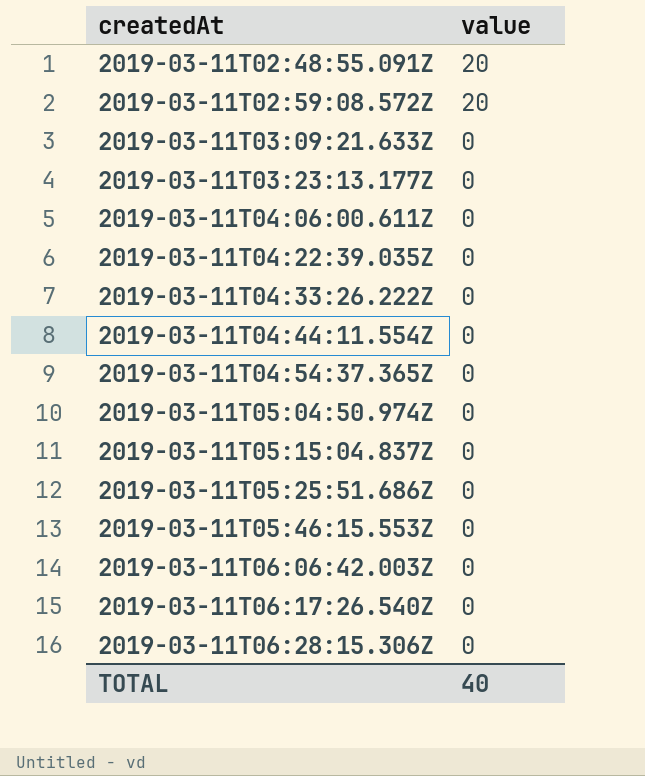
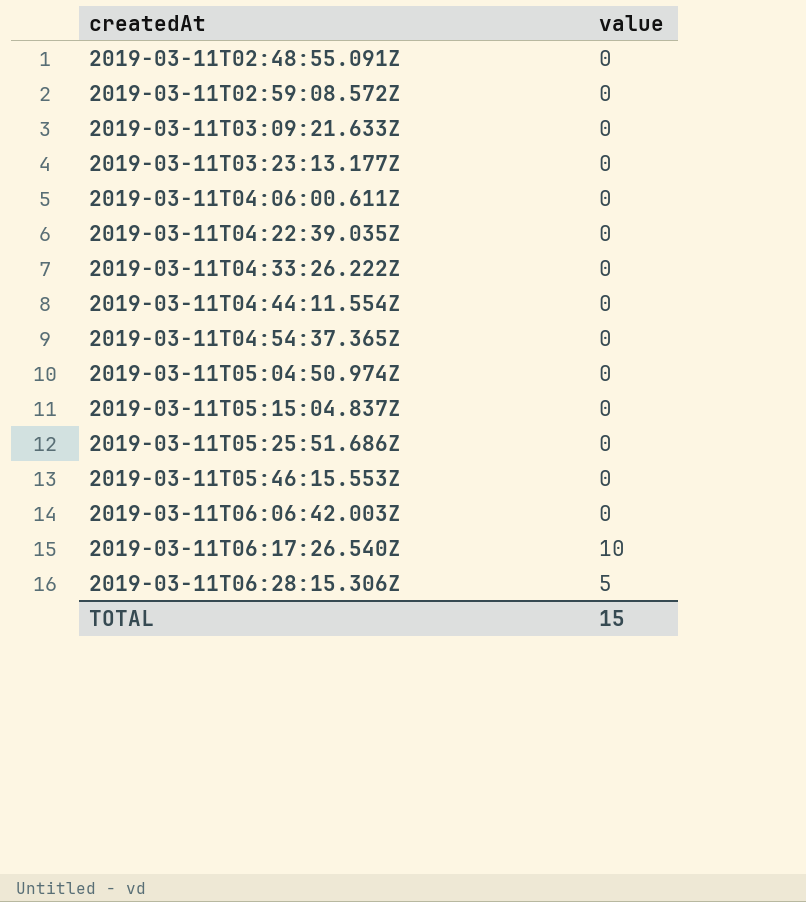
2019-03-11T02:48:55.091Z | value: 20 -> 0
2019-03-11T02:59:08.572Z | value: 20 -> 0
2019-03-11T06:17:26.540Z | value: 0 -> 10
2019-03-11T06:28:15.306Z | value: 0 -> 5
TOTAL | value: 40 -> 15

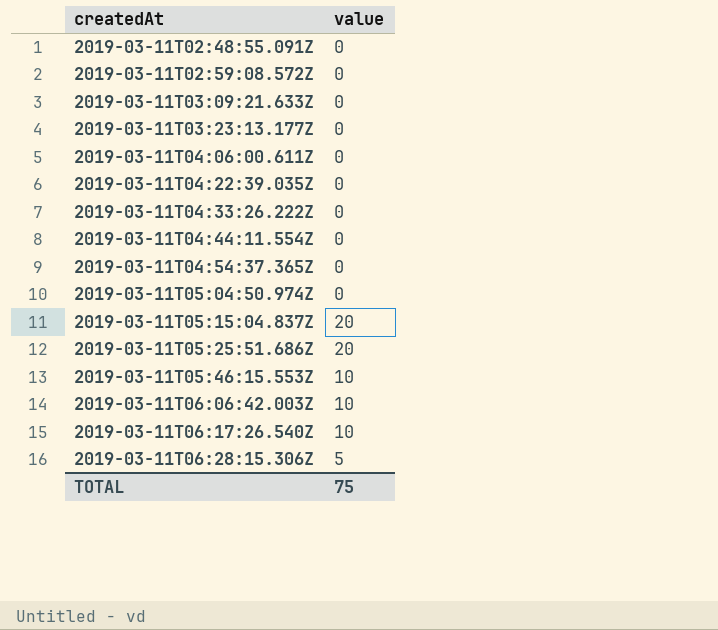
2019-03-11T05:15:04.837Z | value: 0 -> 20
2019-03-11T05:25:51.686Z | value: 0 -> 20
2019-03-11T05:46:15.553Z | value: 0 -> 10
2019-03-11T06:06:42.003Z | value: 0 -> 10
TOTAL | value: 15 -> 75

